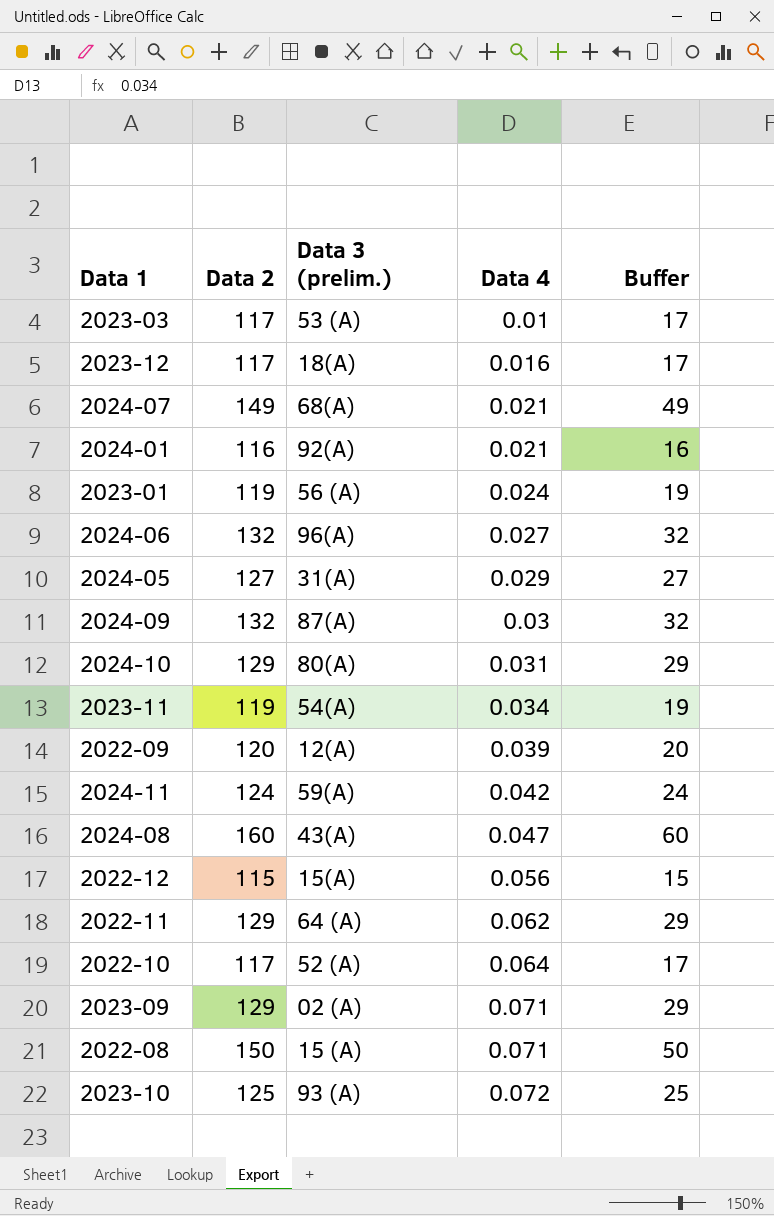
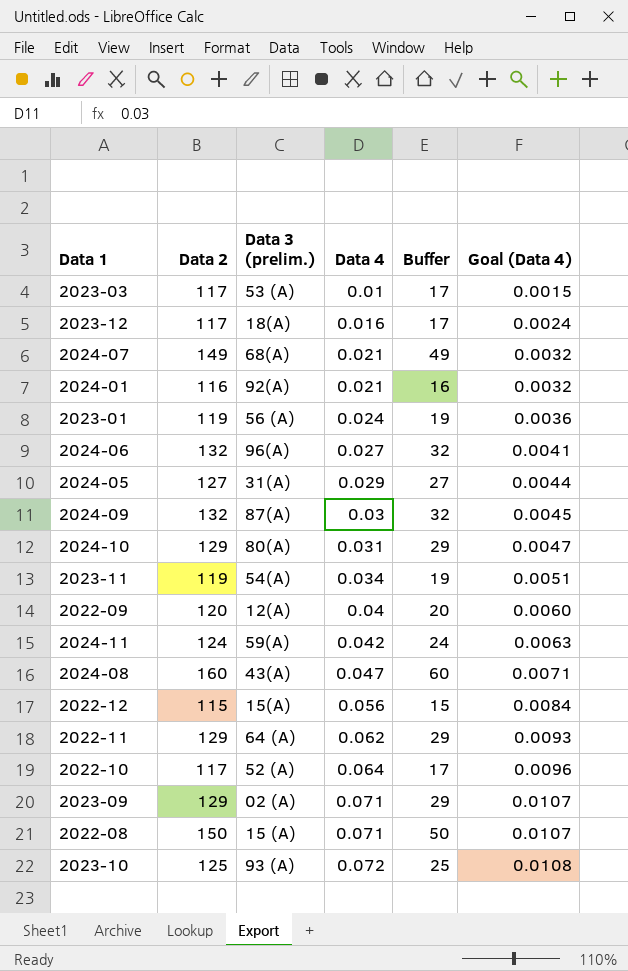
column Goal (Data 4) | formula: none -> [Data 4] * 0.15
2022-09 | Data 4: 0.039 -> 0.04

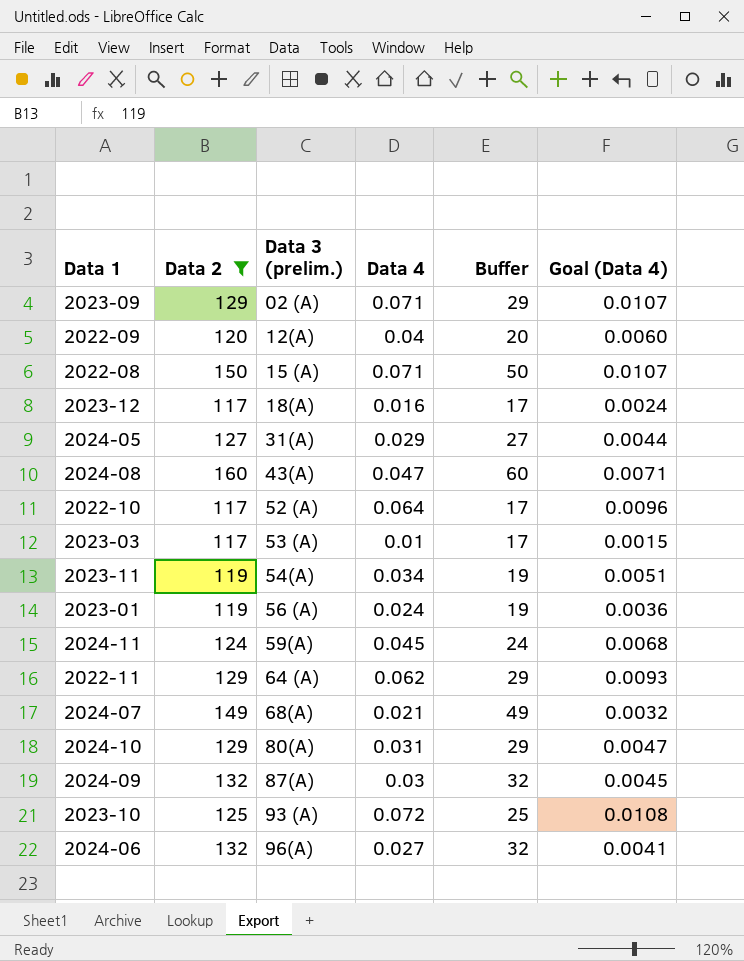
filter: none -> Data 2 >= 117
row order: Data 4 ascending -> Data 3 (prelim.) ascending
2024-11 | Data 4: 0.042 -> 0.045
2024-11 | Goal (Data 4): 0.0063 -> 0.0068

